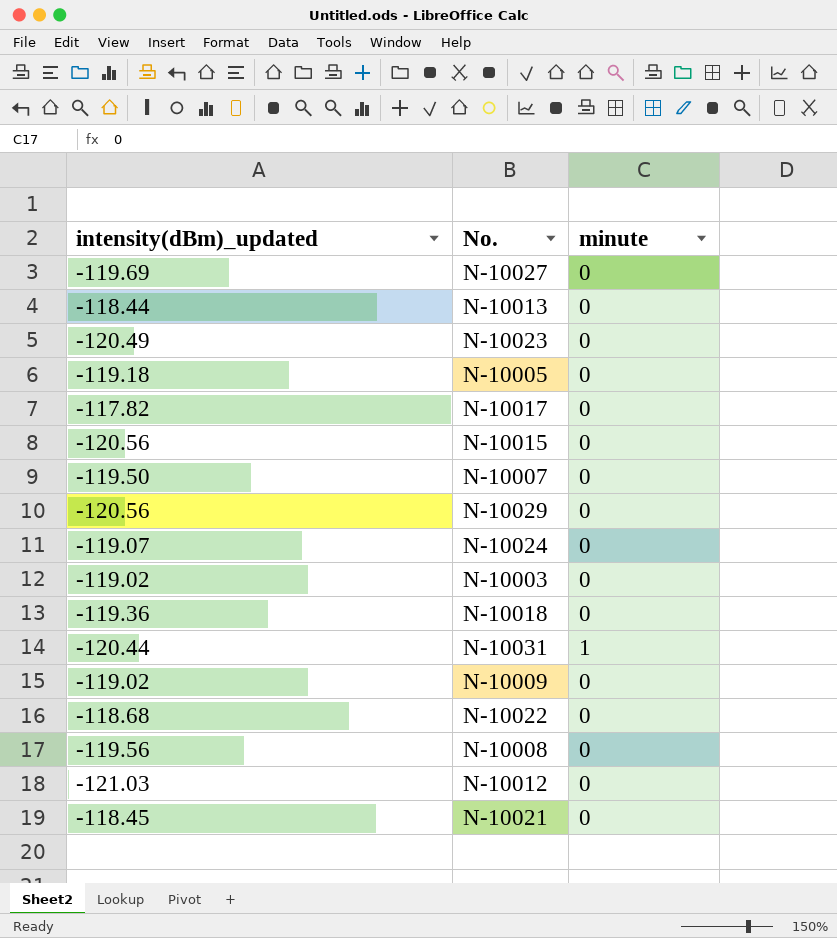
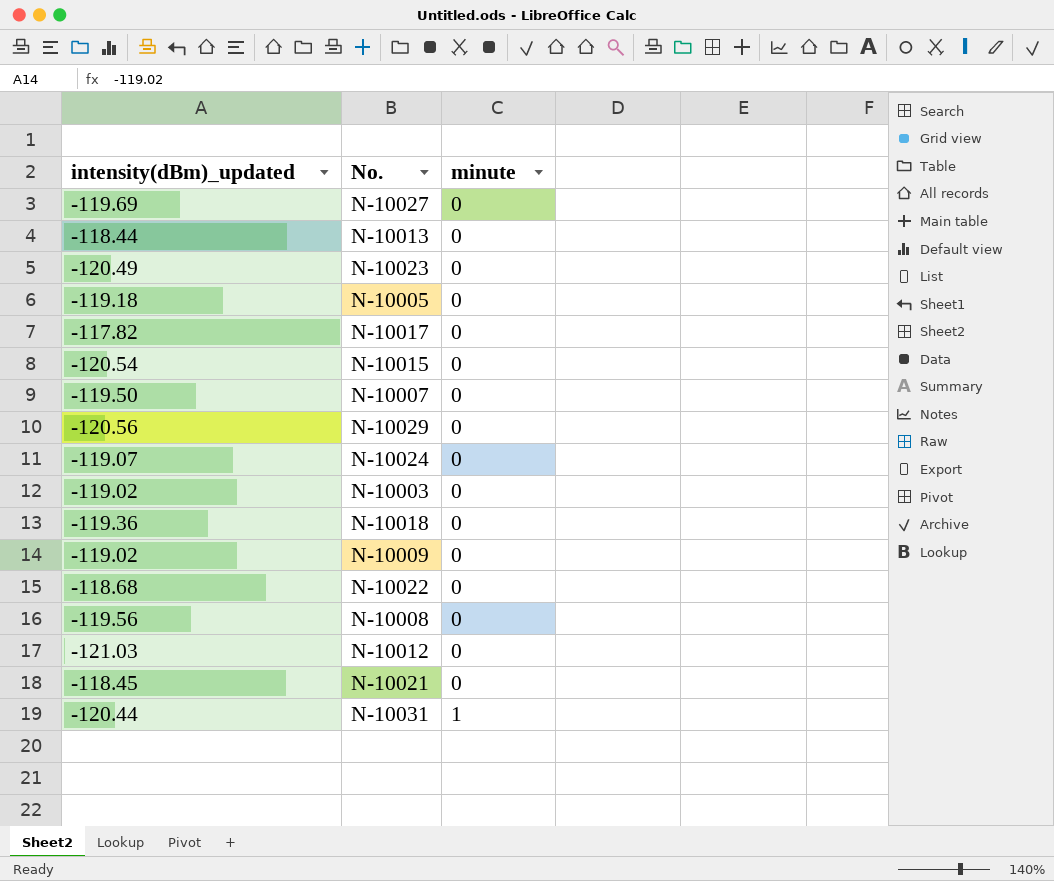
row order: none -> minute ascending
N-10015 | intensity(dBm)_updated: -120.56 -> -120.54

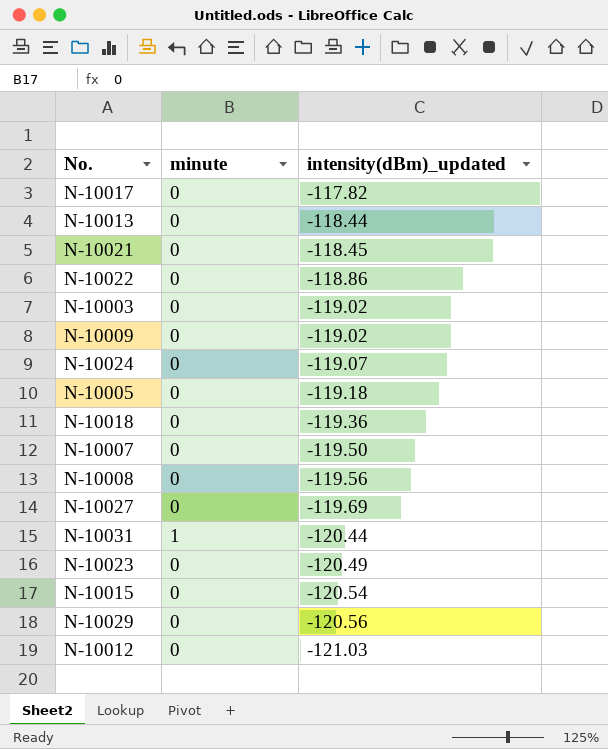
row order: minute ascending -> intensity(dBm)_updated descending
column intensity(dBm)_updated | position: 1 -> 3
N-10022 | intensity(dBm)_updated: -118.68 -> -118.86

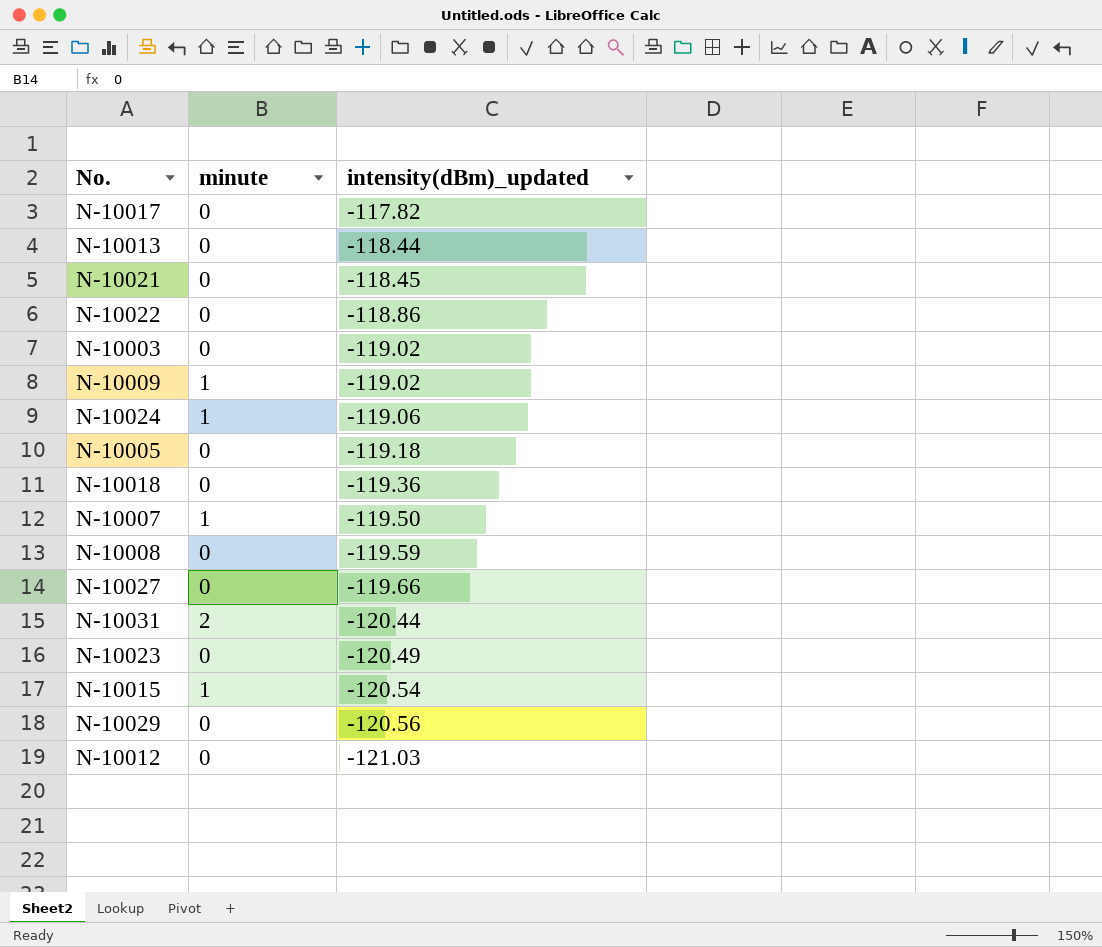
N-10009 | minute: 0 -> 1
N-10024 | minute: 0 -> 1
N-10024 | intensity(dBm)_updated: -119.07 -> -119.06
N-10007 | minute: 0 -> 1
N-10008 | intensity(dBm)_updated: -119.56 -> -119.59
N-10027 | intensity(dBm)_updated: -119.69 -> -119.66
N-10031 | minute: 1 -> 2
N-10015 | minute: 0 -> 1

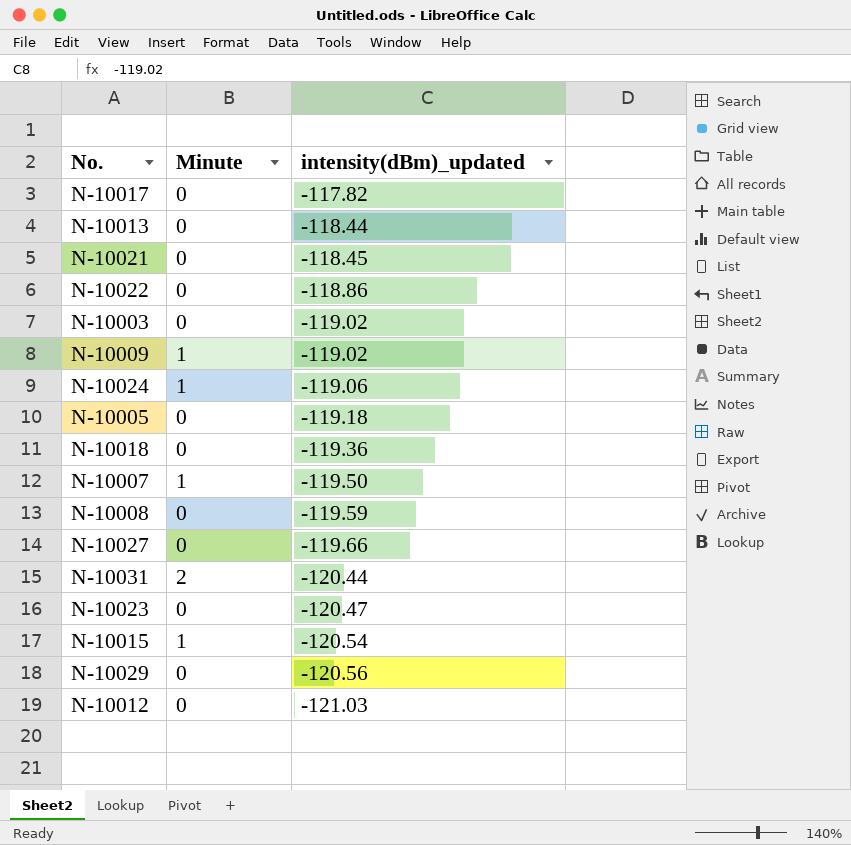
column name: minute -> Minute
N-10023 | intensity(dBm)_updated: -120.49 -> -120.47

